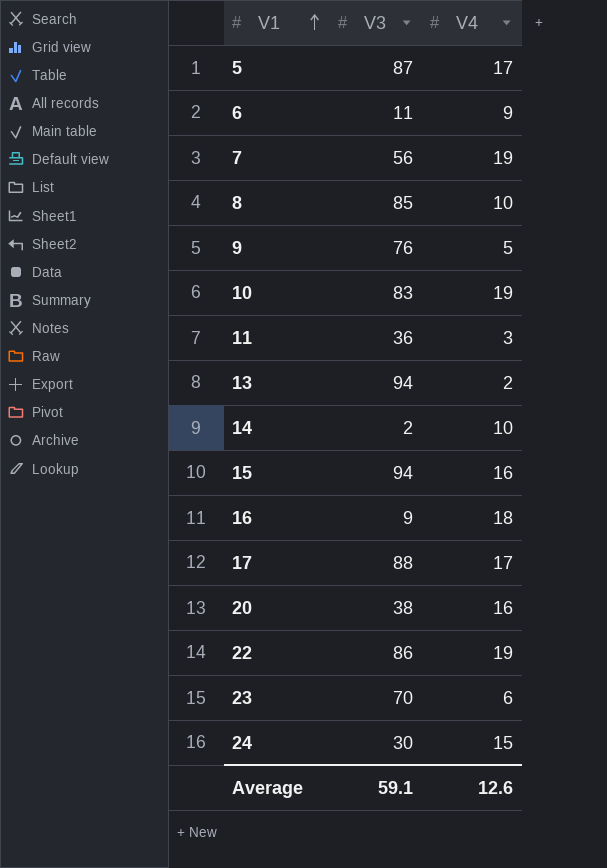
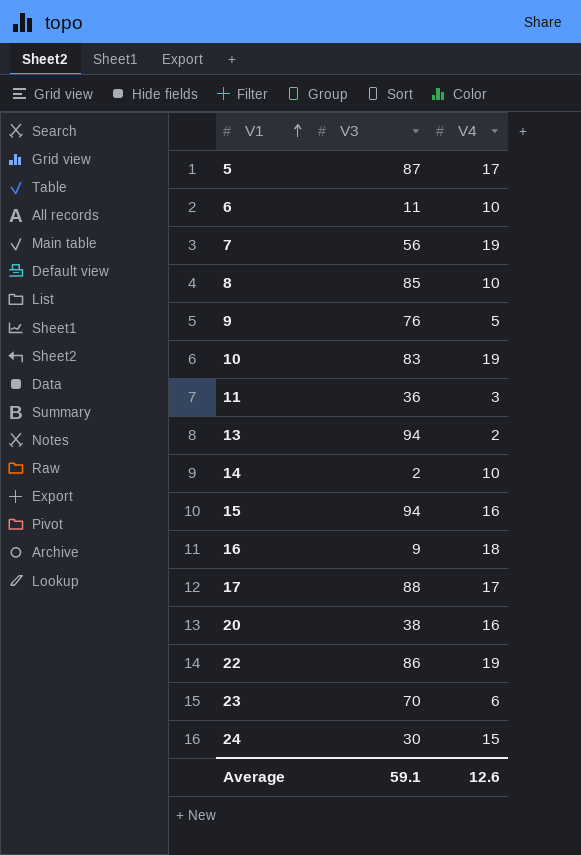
6 | V4: 9 -> 10

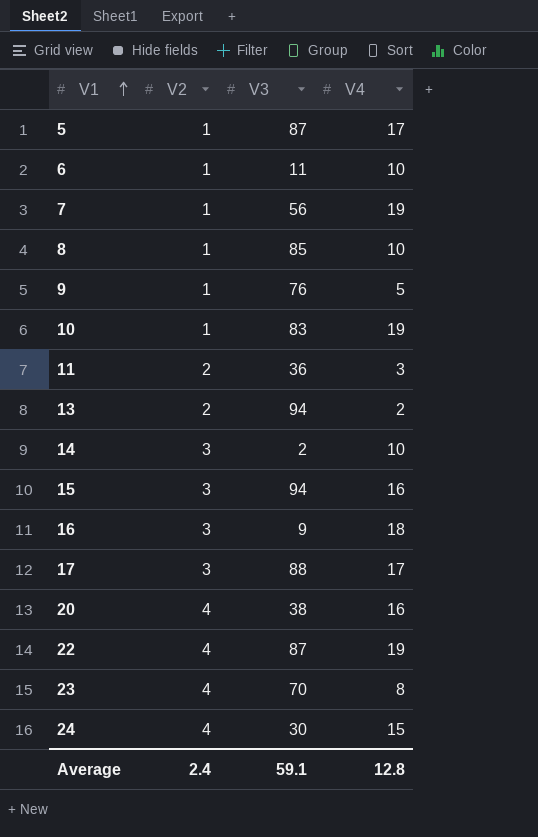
column V2 | position: none -> 2
22 | V3: 86 -> 87
23 | V4: 6 -> 8
Average | V4: 12.6 -> 12.8

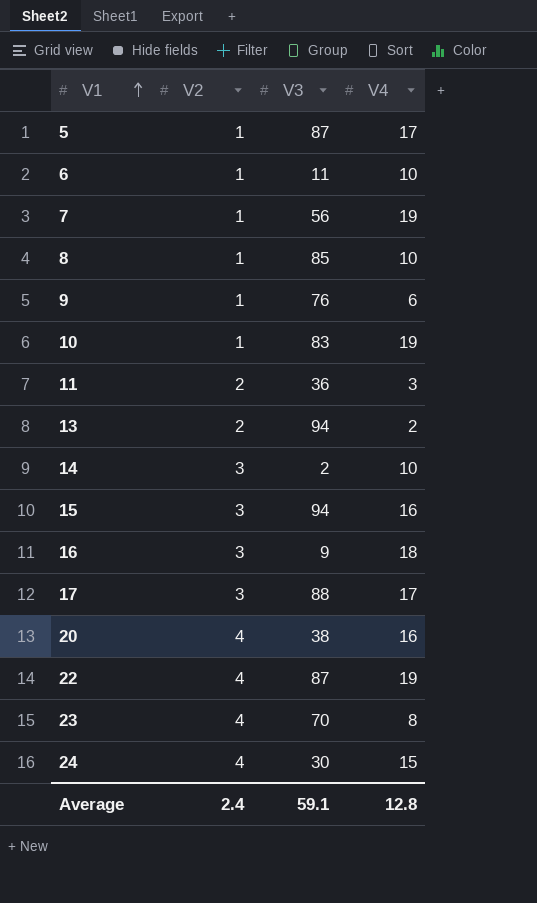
9 | V4: 5 -> 6

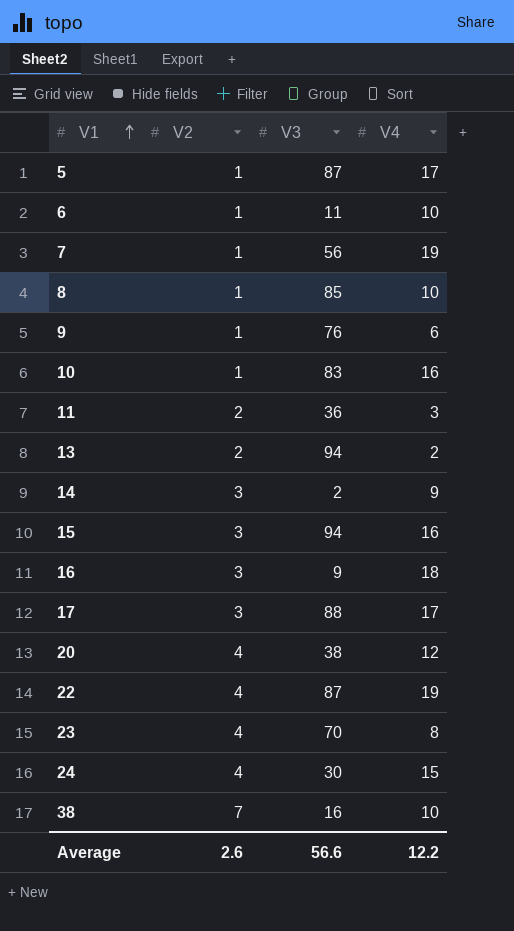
10 | V4: 19 -> 16
14 | V4: 10 -> 9
20 | V4: 16 -> 12
row 38: none -> 7 | 16 | 10
Average | V2: 2.4 -> 2.6
Average | V3: 59.1 -> 56.6
Average | V4: 12.8 -> 12.2

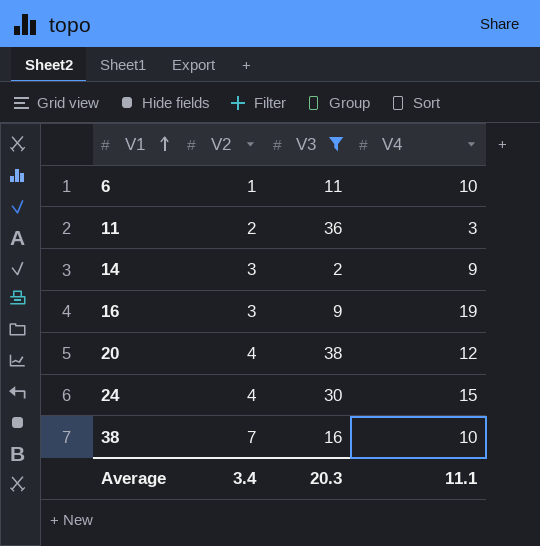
filter: none -> V3 <= 38
16 | V4: 18 -> 19
Average | V2: 2.6 -> 3.4
Average | V3: 56.6 -> 20.3
Average | V4: 12.2 -> 11.1

